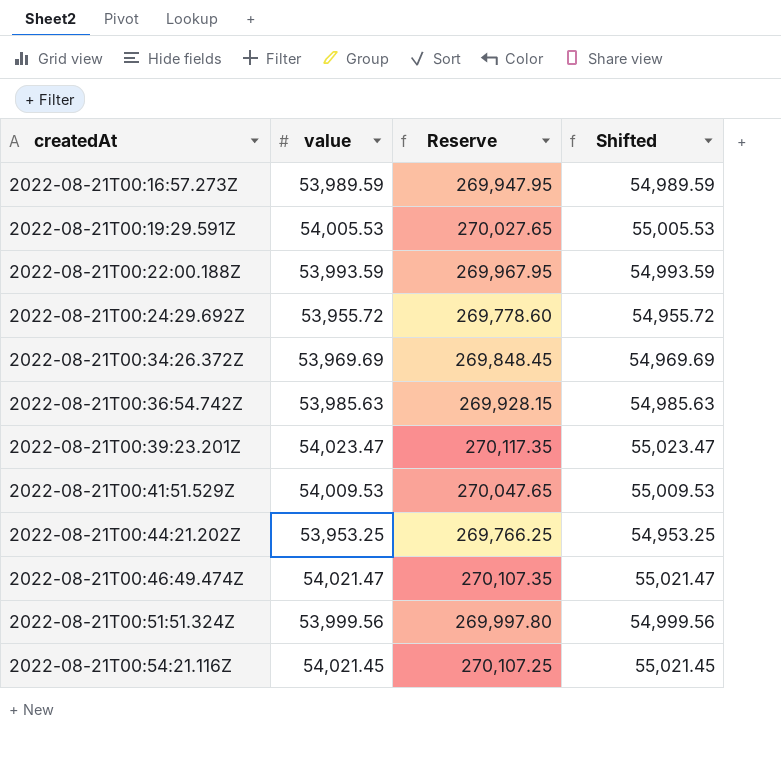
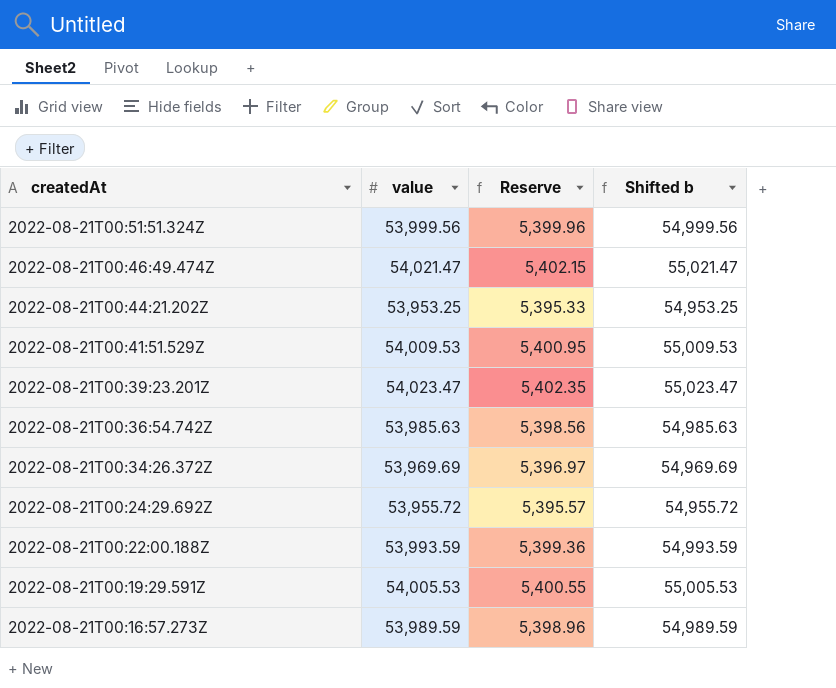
row order: createdAt ascending -> createdAt descending
column Reserve | formula: [value] * 5 -> [value] * 0.1
column name: Shifted -> Shifted b
row 2022-08-21T00:54:21.116Z: 54,021.45 | 270,107.25 | 55,021.45 -> none

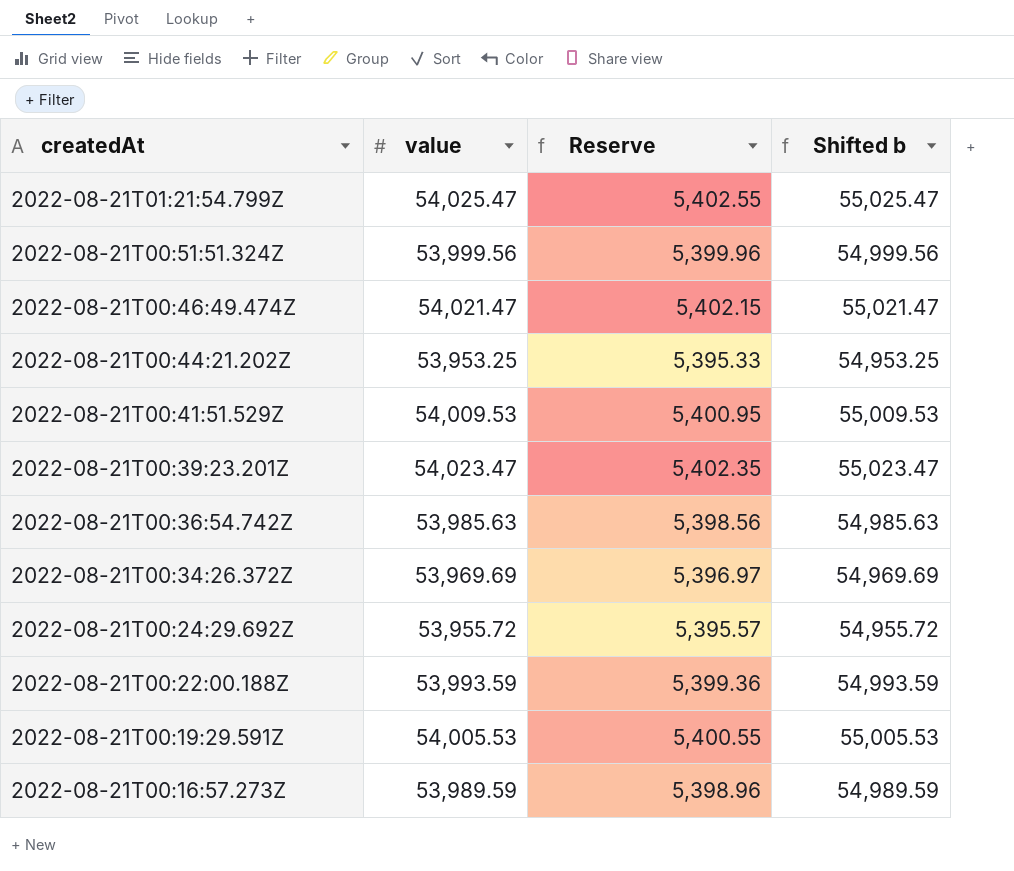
row 2022-08-21T01:21:54.799Z: none -> 54,025.47 | 5,402.55 | 55,025.47

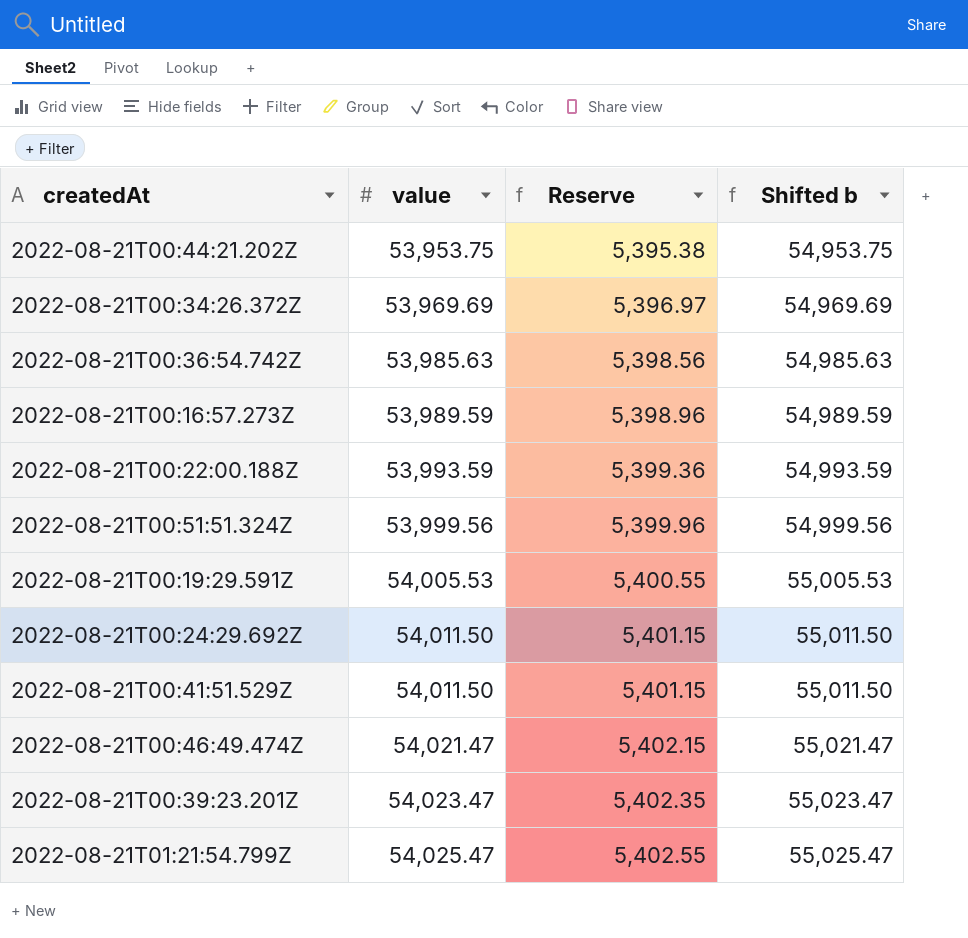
row order: createdAt descending -> value ascending
2022-08-21T00:44:21.202Z | value: 53,953.25 -> 53,953.75
2022-08-21T00:44:21.202Z | Reserve: 5,395.33 -> 5,395.38
2022-08-21T00:44:21.202Z | Shifted b: 54,953.25 -> 54,953.75
2022-08-21T00:24:29.692Z | value: 53,955.72 -> 54,011.50
2022-08-21T00:24:29.692Z | Reserve: 5,395.57 -> 5,401.15
2022-08-21T00:24:29.692Z | Shifted b: 54,955.72 -> 55,011.50
2022-08-21T00:41:51.529Z | value: 54,009.53 -> 54,011.50
2022-08-21T00:41:51.529Z | Reserve: 5,400.95 -> 5,401.15
2022-08-21T00:41:51.529Z | Shifted b: 55,009.53 -> 55,011.50

